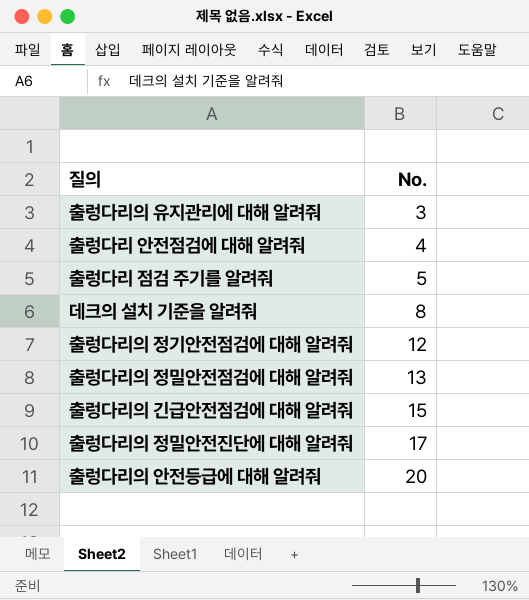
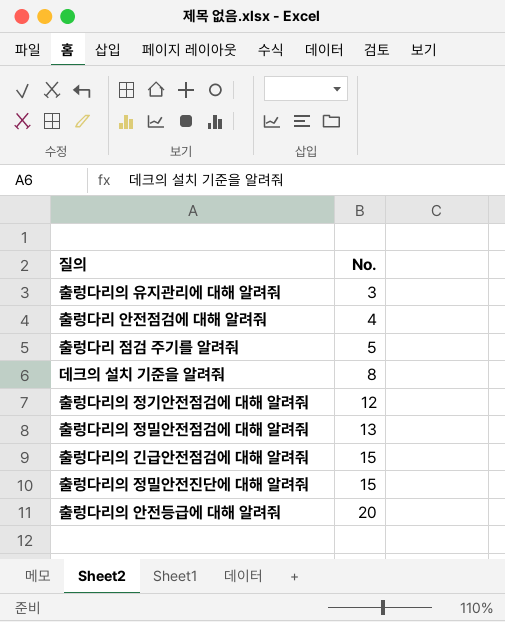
출렁다리의 정밀안전진단에 대해 알려줘 | No.: 17 -> 15

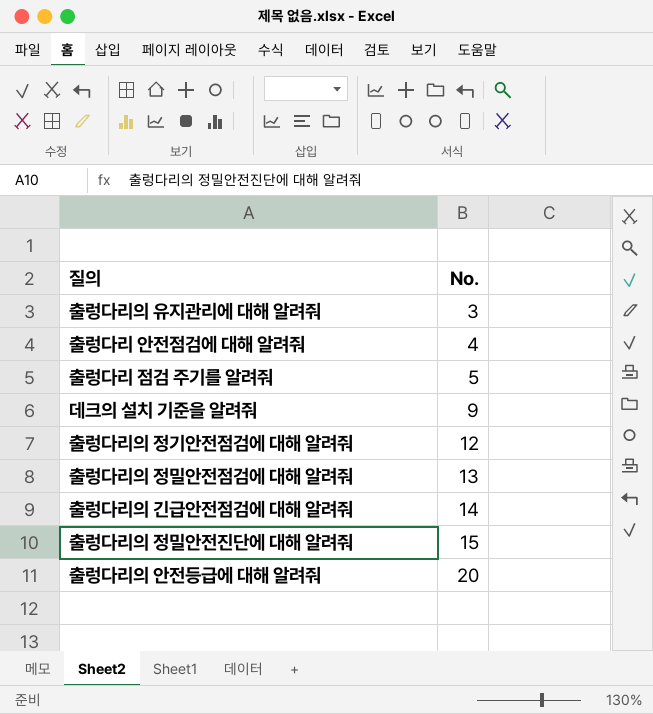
데크의 설치 기준을 알려줘 | No.: 8 -> 9
출렁다리의 긴급안전점검에 대해 알려줘 | No.: 15 -> 14

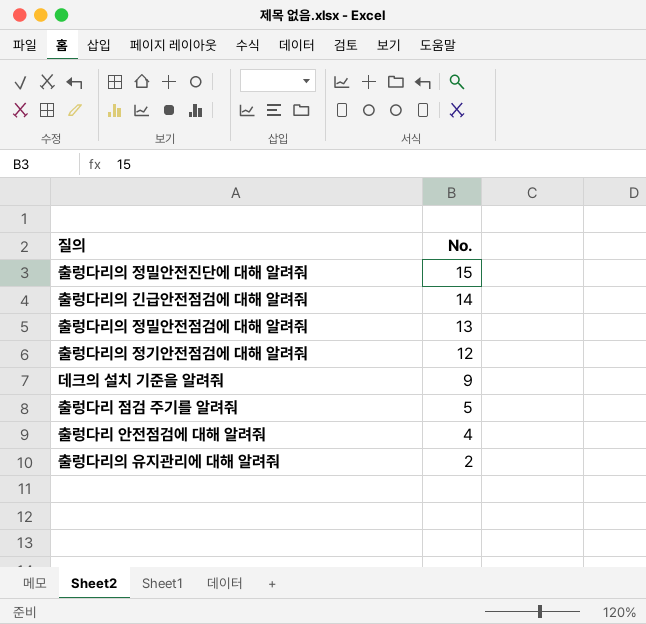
row order: No. ascending -> No. descending
row 출렁다리의 안전등급에 대해 알려줘: 20 -> none
출렁다리의 유지관리에 대해 알려줘 | No.: 3 -> 2

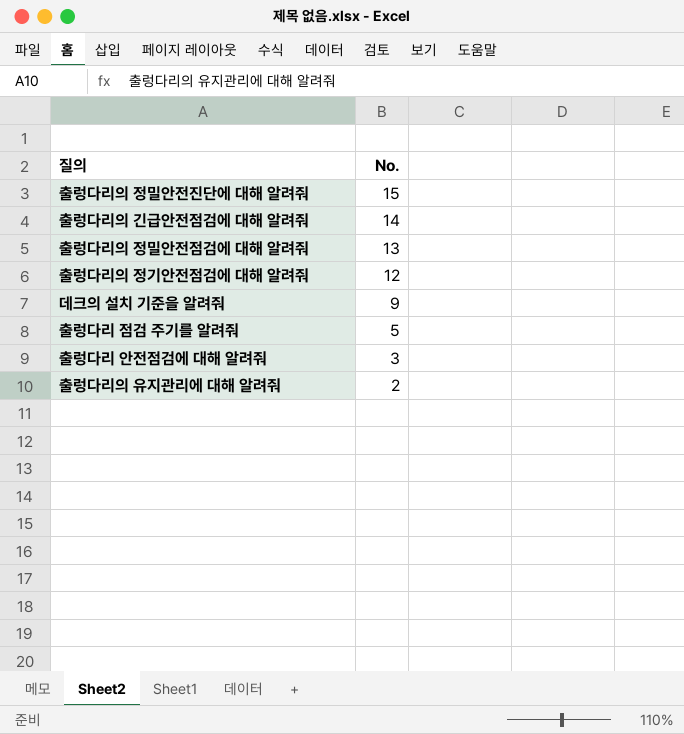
출렁다리 안전점검에 대해 알려줘 | No.: 4 -> 3

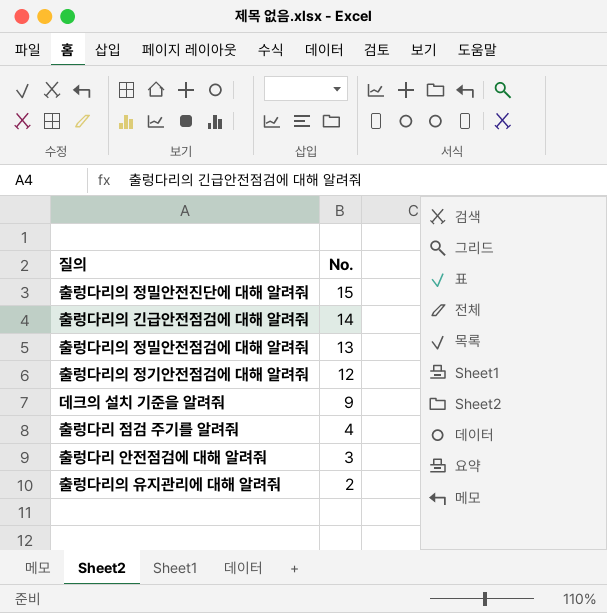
출렁다리 점검 주기를 알려줘 | No.: 5 -> 4

